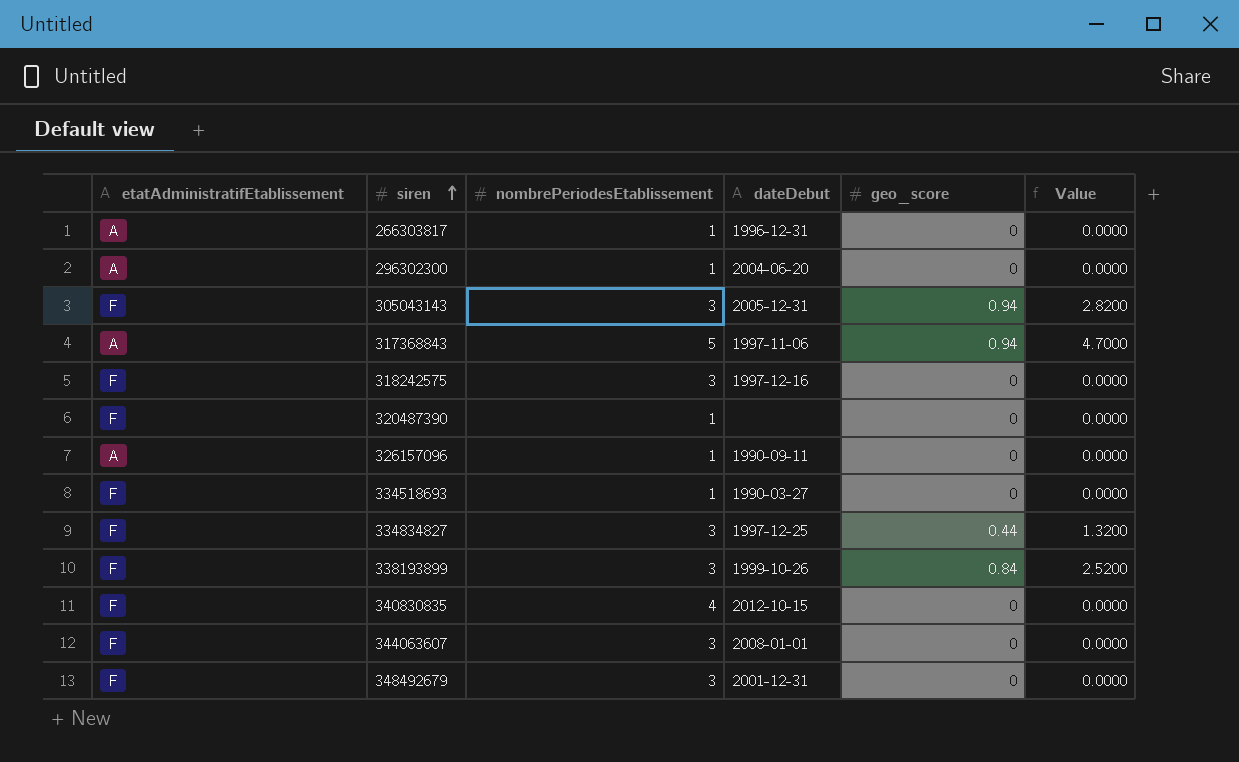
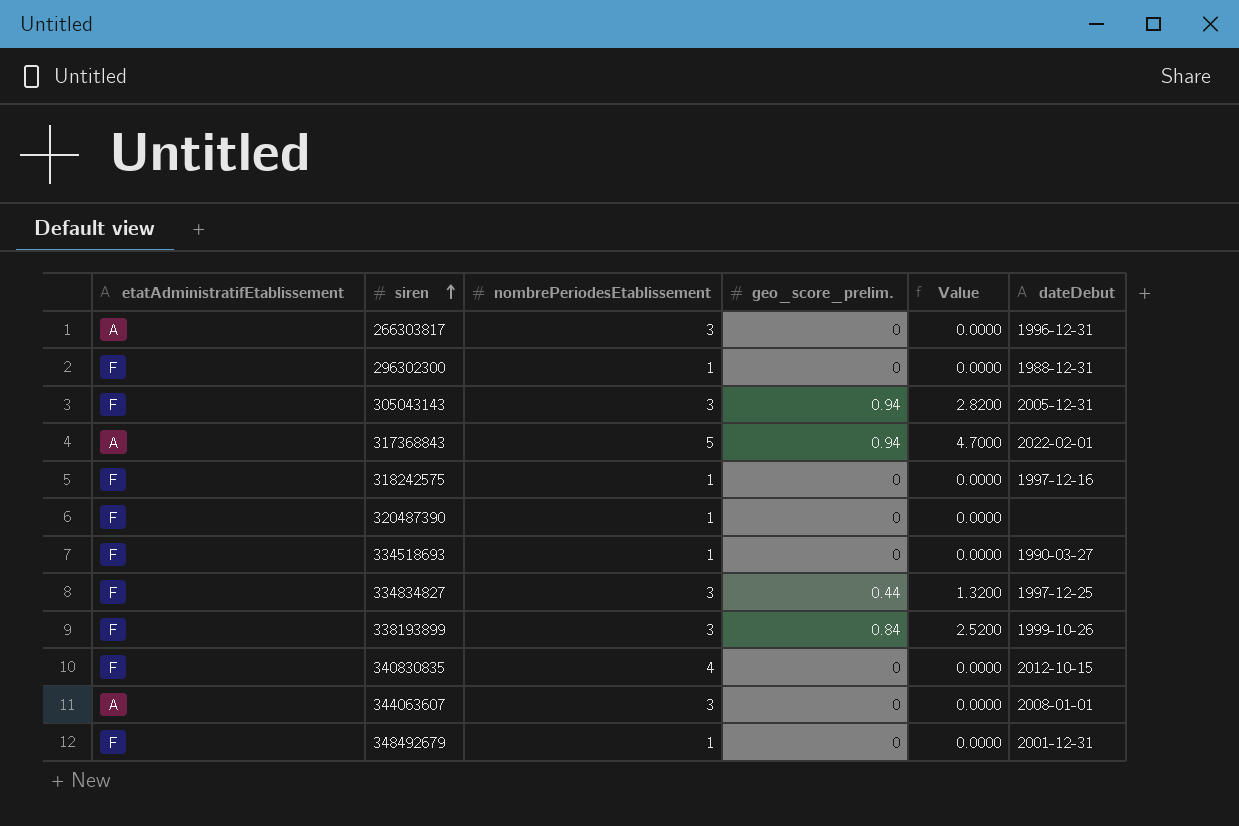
column name: geo_score -> geo_score_prelim.
column dateDebut | position: 4 -> 6
row 326157096: A | 1 | 1990-09-11 | 0 | 0.0000 -> none
266303817 | nombrePeriodesEtablissement: 1 -> 3
296302300 | etatAdministratifEtablissement: A -> F
296302300 | dateDebut: 2004-06-20 -> 1988-12-31
317368843 | dateDebut: 1997-11-06 -> 2022-02-01
318242575 | nombrePeriodesEtablissement: 3 -> 1
344063607 | etatAdministratifEtablissement: F -> A
348492679 | nombrePeriodesEtablissement: 3 -> 1

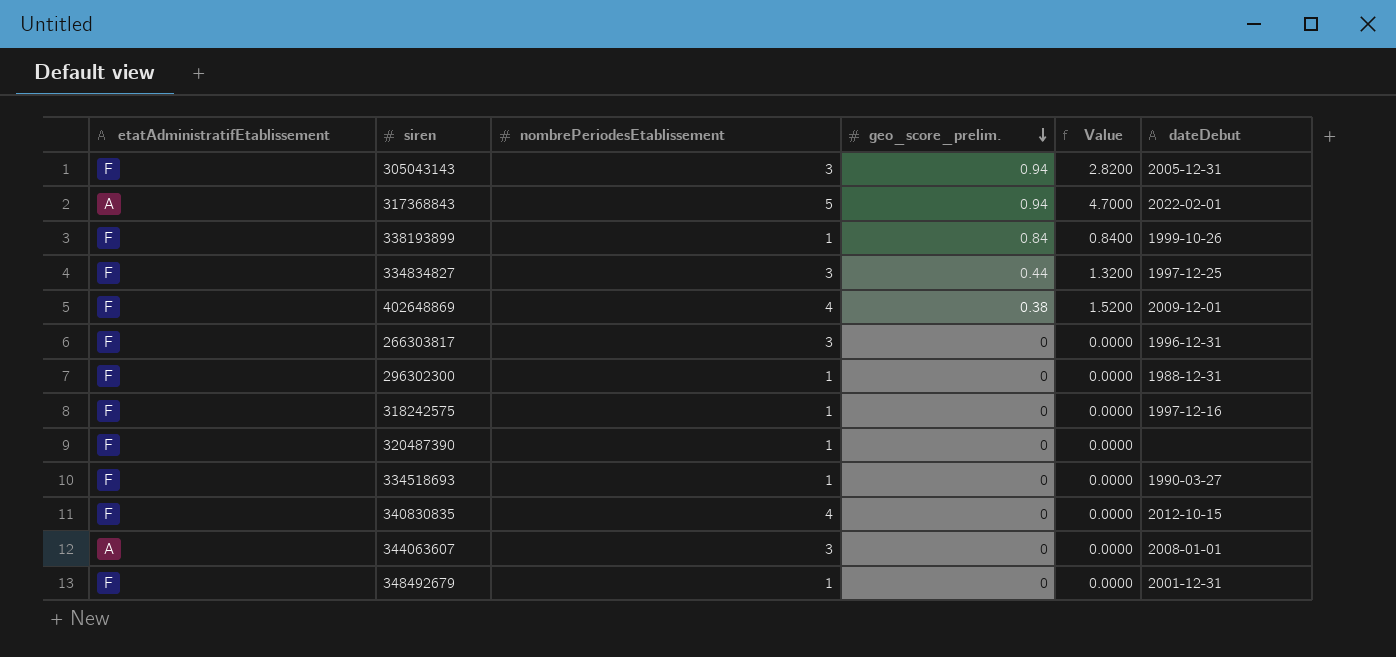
row order: siren ascending -> geo_score_prelim. descending
338193899 | nombrePeriodesEtablissement: 3 -> 1
338193899 | Value: 2.5200 -> 0.8400
row 402648869: none -> F | 4 | 0.38 | 1.5200 | 2009-12-01
266303817 | etatAdministratifEtablissement: A -> F

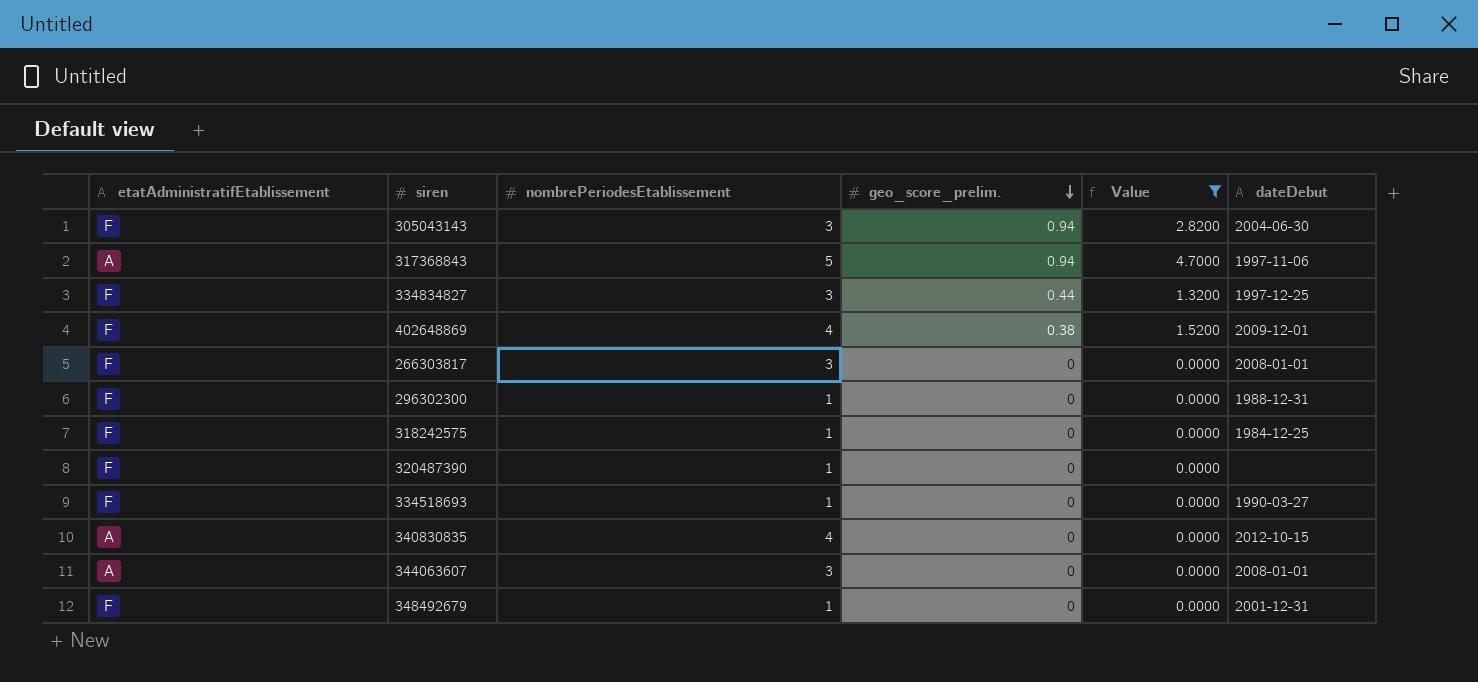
filter: none -> Value != 0.8400
305043143 | dateDebut: 2005-12-31 -> 2004-06-30
317368843 | dateDebut: 2022-02-01 -> 1997-11-06
266303817 | dateDebut: 1996-12-31 -> 2008-01-01
318242575 | dateDebut: 1997-12-16 -> 1984-12-25
340830835 | etatAdministratifEtablissement: F -> A

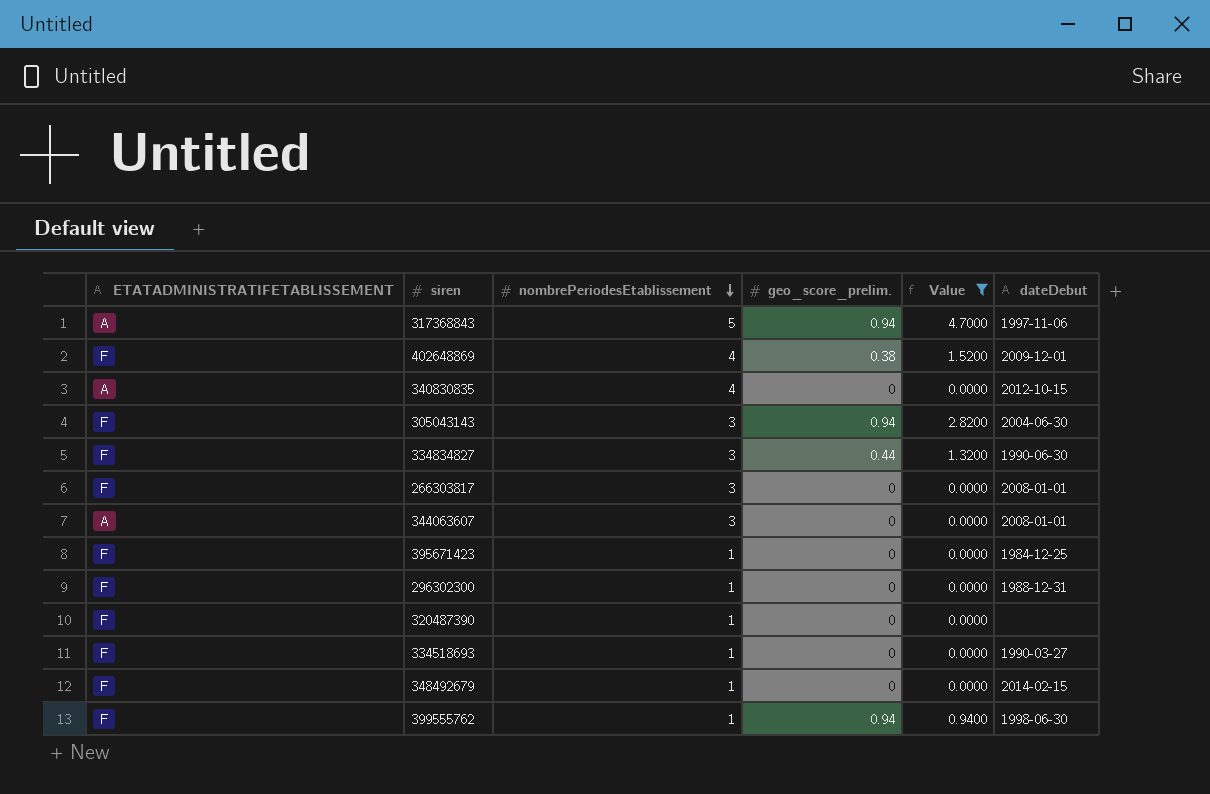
row order: geo_score_prelim. descending -> nombrePeriodesEtablissement descending
column name: etatAdministratifEtablissement -> ETATADMINISTRATIFETABLISSEMENT
row 318242575: F | 1 | 0 | 0.0000 | 1984-12-25 -> none
334834827 | dateDebut: 1997-12-25 -> 1990-06-30
row 395671423: none -> F | 1 | 0 | 0.0000 | 1984-12-25
348492679 | dateDebut: 2001-12-31 -> 2014-02-15
row 399555762: none -> F | 1 | 0.94 | 0.9400 | 1998-06-30

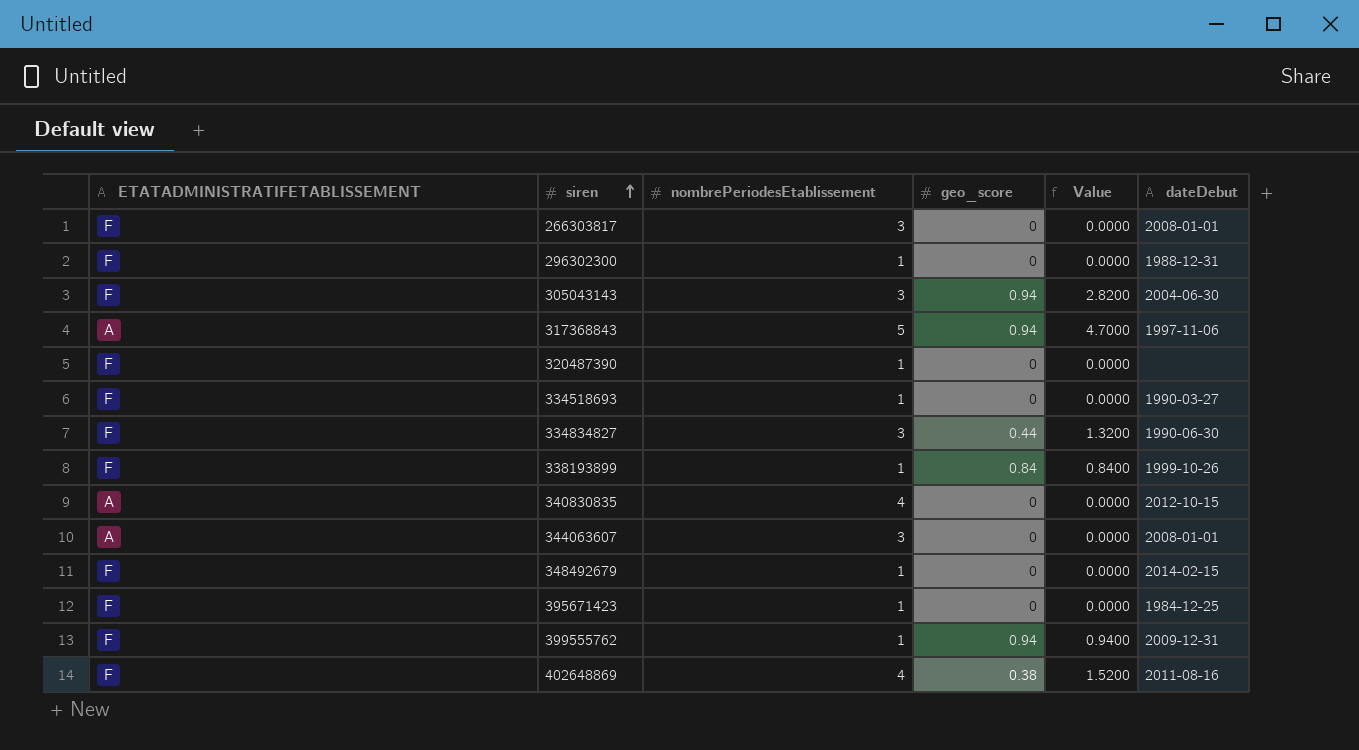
filter: Value != 0.8400 -> none
row order: nombrePeriodesEtablissement descending -> siren ascending
column name: geo_score_prelim. -> geo_score
399555762 | dateDebut: 1998-06-30 -> 2009-12-31
402648869 | dateDebut: 2009-12-01 -> 2011-08-16

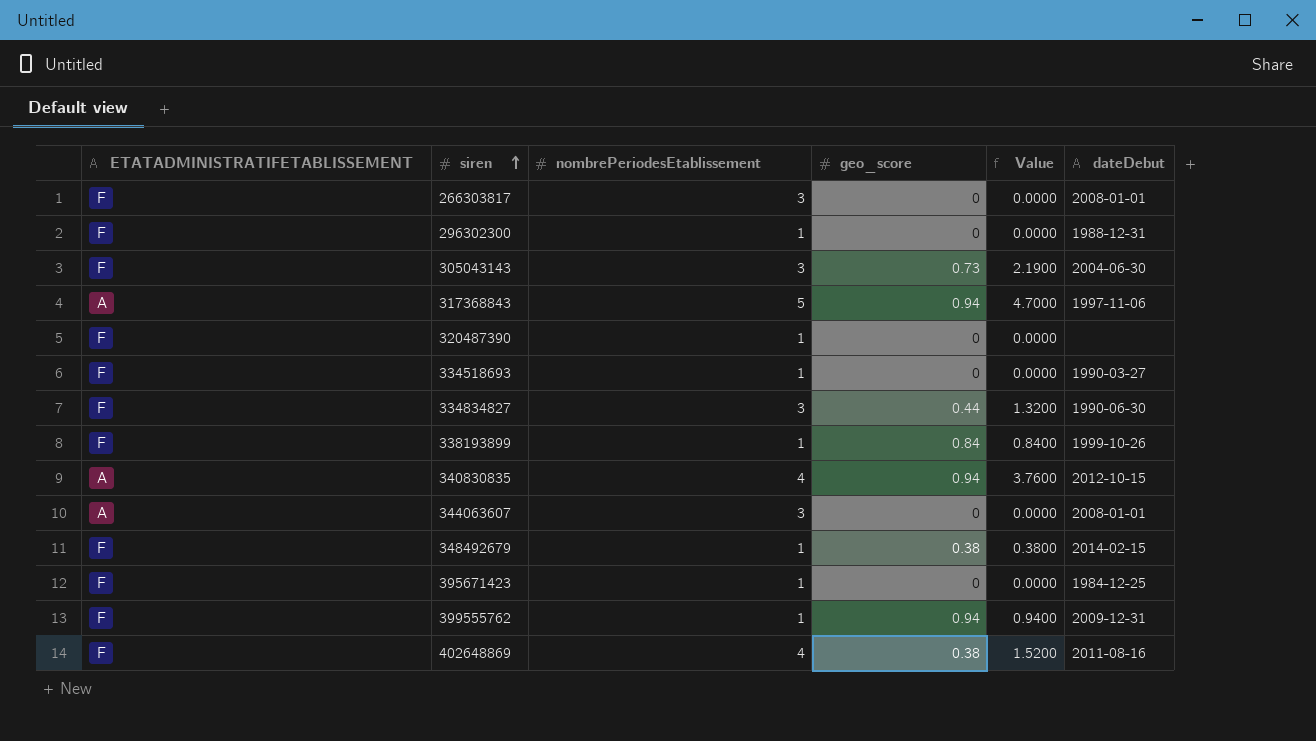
305043143 | geo_score: 0.94 -> 0.73
305043143 | Value: 2.8200 -> 2.1900
340830835 | geo_score: 0 -> 0.94
340830835 | Value: 0.0000 -> 3.7600
348492679 | geo_score: 0 -> 0.38
348492679 | Value: 0.0000 -> 0.3800

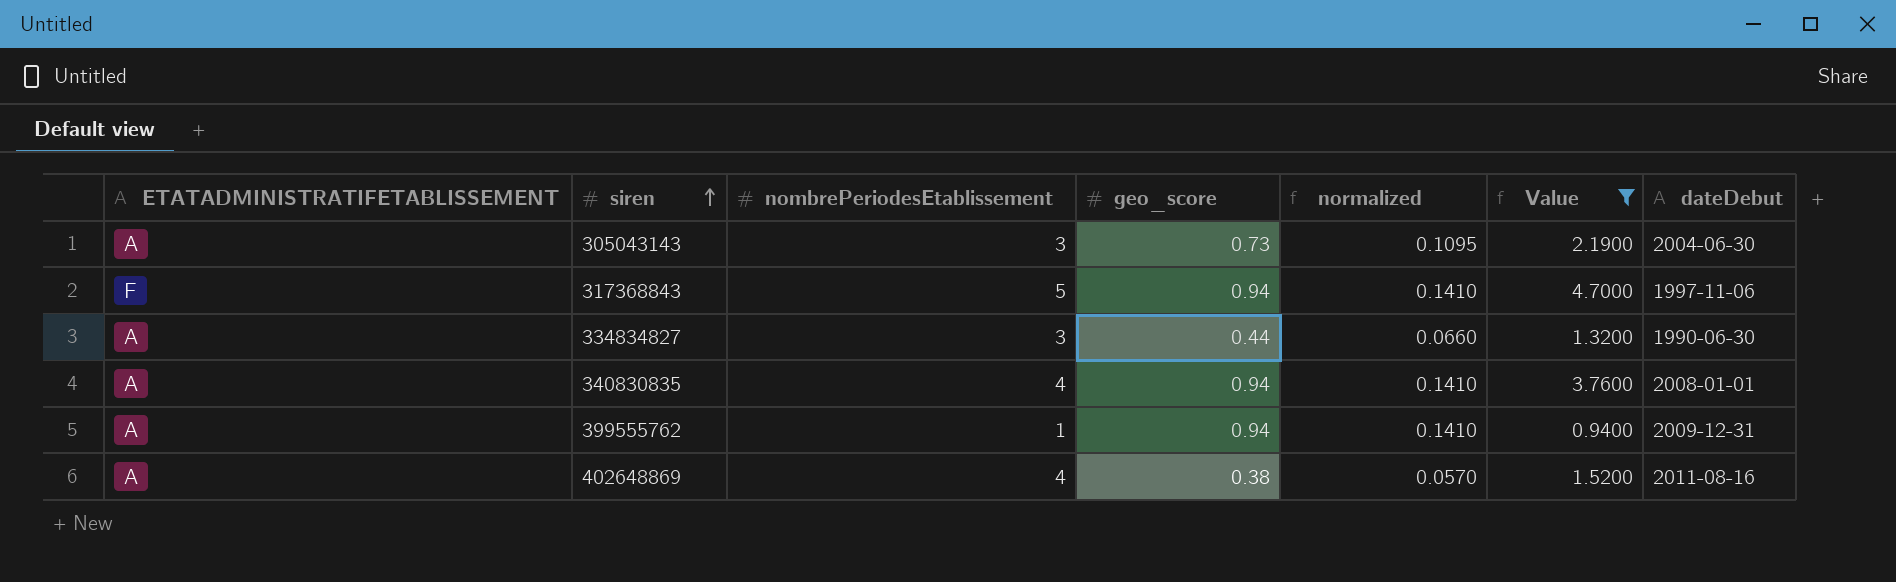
filter: none -> Value >= 0.9400
column normalized | formula: none -> [geo_score] * 0.15
305043143 | ETATADMINISTRATIFETABLISSEMENT: F -> A
317368843 | ETATADMINISTRATIFETABLISSEMENT: A -> F
334834827 | ETATADMINISTRATIFETABLISSEMENT: F -> A
340830835 | dateDebut: 2012-10-15 -> 2008-01-01
399555762 | ETATADMINISTRATIFETABLISSEMENT: F -> A
402648869 | ETATADMINISTRATIFETABLISSEMENT: F -> A

